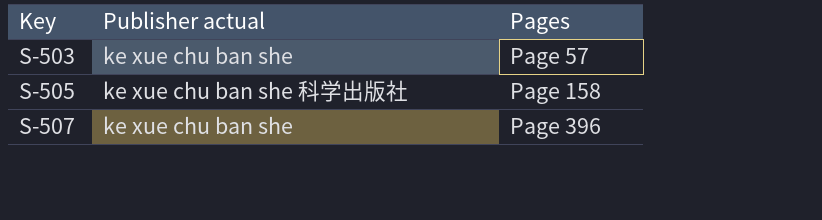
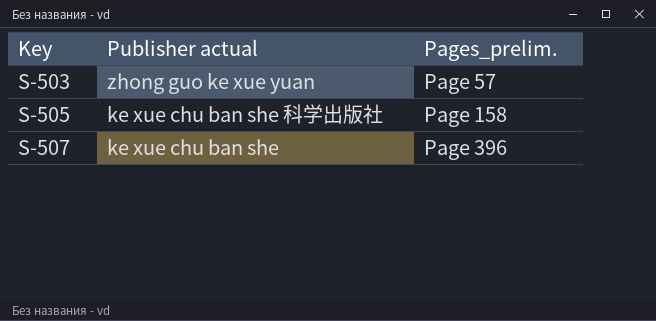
column name: Pages -> Pages_prelim.
S-503 | Publisher actual: ke xue chu ban she -> zhong guo ke xue yuan

